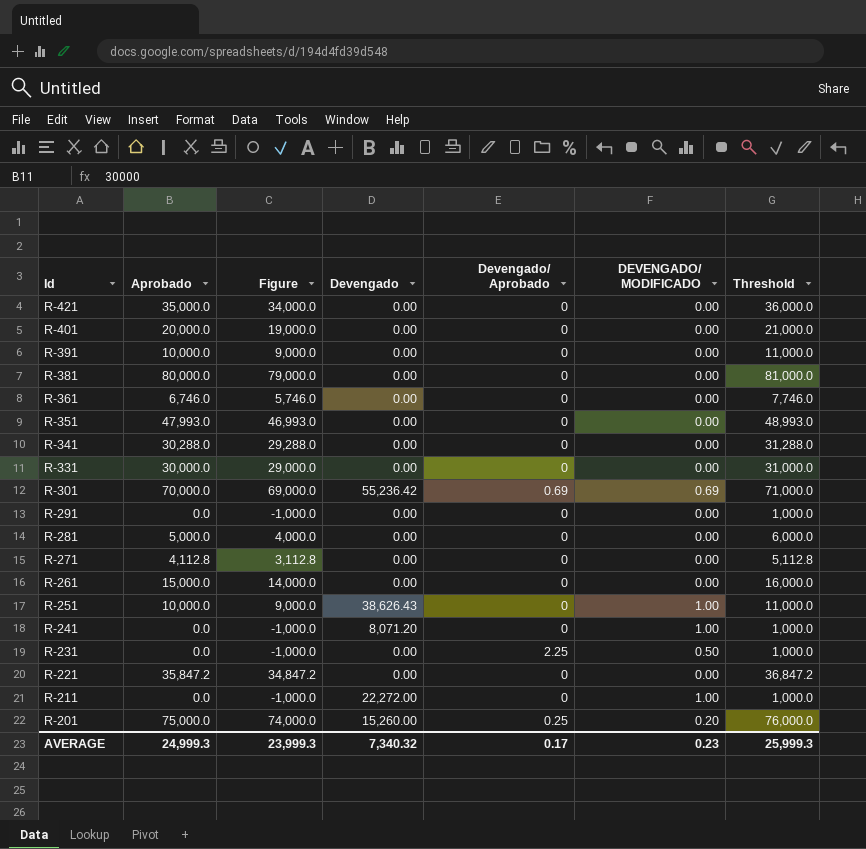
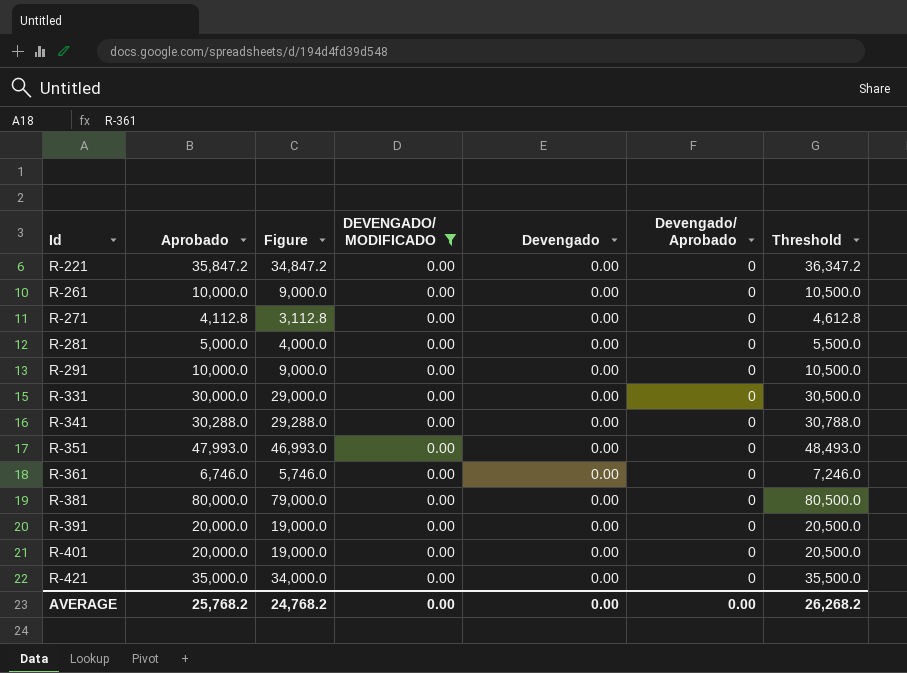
filter: none -> DEVENGADO/ MODIFICADO = 0.00
row order: Id descending -> Id ascending
column DEVENGADO/ MODIFICADO | position: 6 -> 4
column Threshold | formula: [Aprobado] + 1000 -> [Aprobado] + 500
R-261 | Aprobado: 15,000.0 -> 10,000.0
R-261 | Figure: 14,000.0 -> 9,000.0
R-291 | Aprobado: 0.0 -> 10,000.0
R-291 | Figure: -1,000.0 -> 9,000.0
R-391 | Aprobado: 10,000.0 -> 20,000.0
R-391 | Figure: 9,000.0 -> 19,000.0
AVERAGE | Aprobado: 24,999.3 -> 25,768.2
AVERAGE | Figure: 23,999.3 -> 24,768.2
AVERAGE | DEVENGADO/ MODIFICADO: 0.23 -> 0.00
AVERAGE | Devengado: 7,340.32 -> 0.00
AVERAGE | Devengado/ Aprobado: 0.17 -> 0.00
AVERAGE | Threshold: 25,999.3 -> 26,268.2

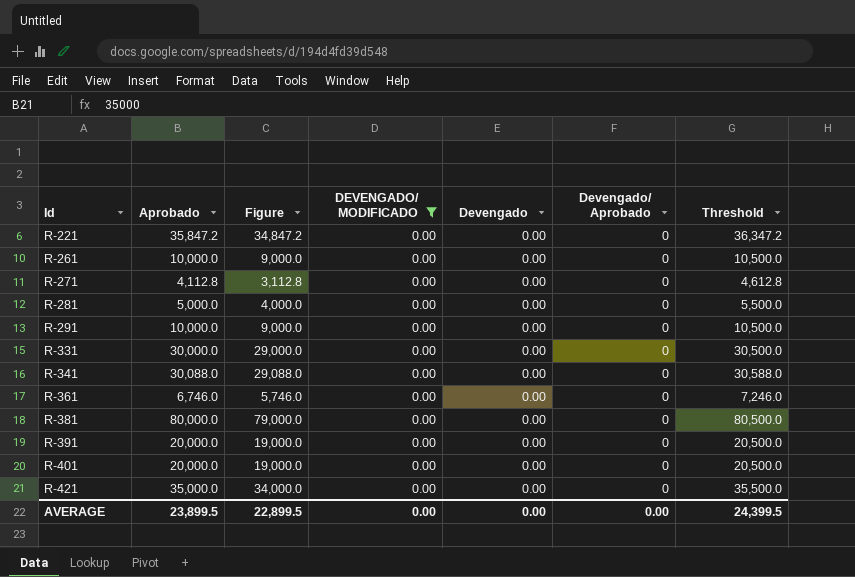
row R-351: 47,993.0 | 46,993.0 | 0.00 | 0.00 | 0 | 48,493.0 -> none
R-341 | Aprobado: 30,288.0 -> 30,088.0
R-341 | Figure: 29,288.0 -> 29,088.0
R-341 | Threshold: 30,788.0 -> 30,588.0
AVERAGE | Aprobado: 25,768.2 -> 23,899.5
AVERAGE | Figure: 24,768.2 -> 22,899.5
AVERAGE | Threshold: 26,268.2 -> 24,399.5

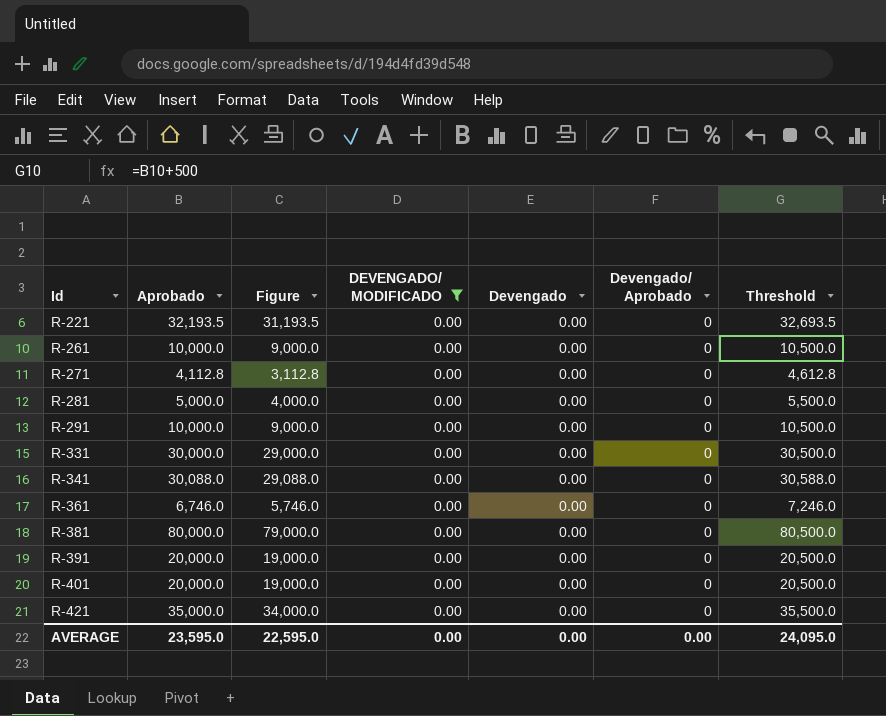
R-221 | Aprobado: 35,847.2 -> 32,193.5
R-221 | Figure: 34,847.2 -> 31,193.5
R-221 | Threshold: 36,347.2 -> 32,693.5
AVERAGE | Aprobado: 23,899.5 -> 23,595.0
AVERAGE | Figure: 22,899.5 -> 22,595.0
AVERAGE | Threshold: 24,399.5 -> 24,095.0

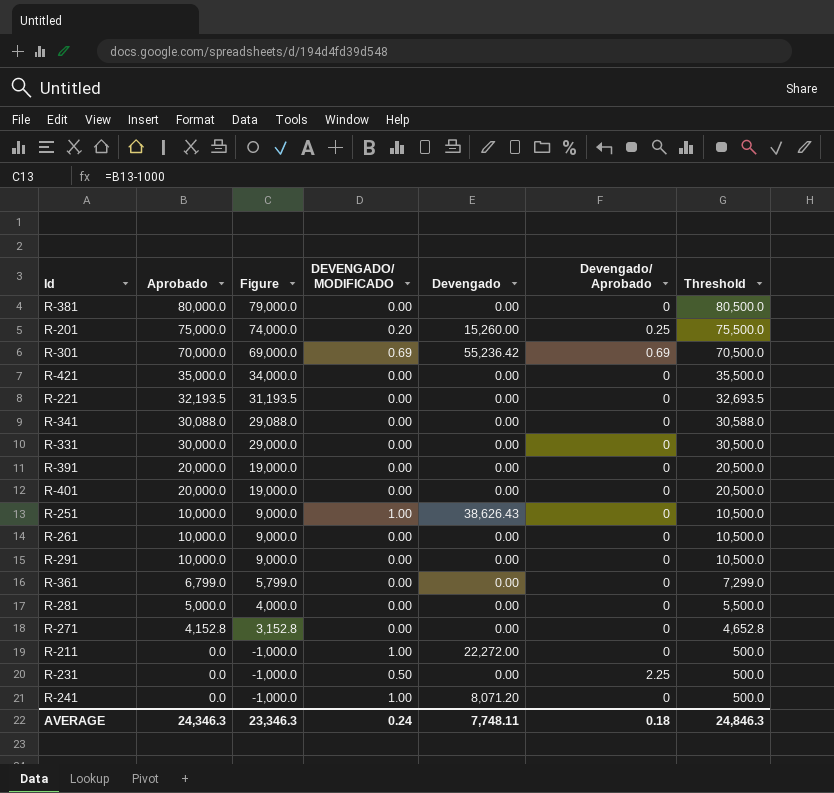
filter: DEVENGADO/ MODIFICADO = 0.00 -> none
row order: Id ascending -> Aprobado descending
R-361 | Aprobado: 6,746.0 -> 6,799.0
R-361 | Figure: 5,746.0 -> 5,799.0
R-361 | Threshold: 7,246.0 -> 7,299.0
R-271 | Aprobado: 4,112.8 -> 4,152.8
R-271 | Figure: 3,112.8 -> 3,152.8
R-271 | Threshold: 4,612.8 -> 4,652.8
AVERAGE | Aprobado: 23,595.0 -> 24,346.3
AVERAGE | Figure: 22,595.0 -> 23,346.3
AVERAGE | DEVENGADO/ MODIFICADO: 0.00 -> 0.24
AVERAGE | Devengado: 0.00 -> 7,748.11
AVERAGE | Devengado/ Aprobado: 0.00 -> 0.18
AVERAGE | Threshold: 24,095.0 -> 24,846.3

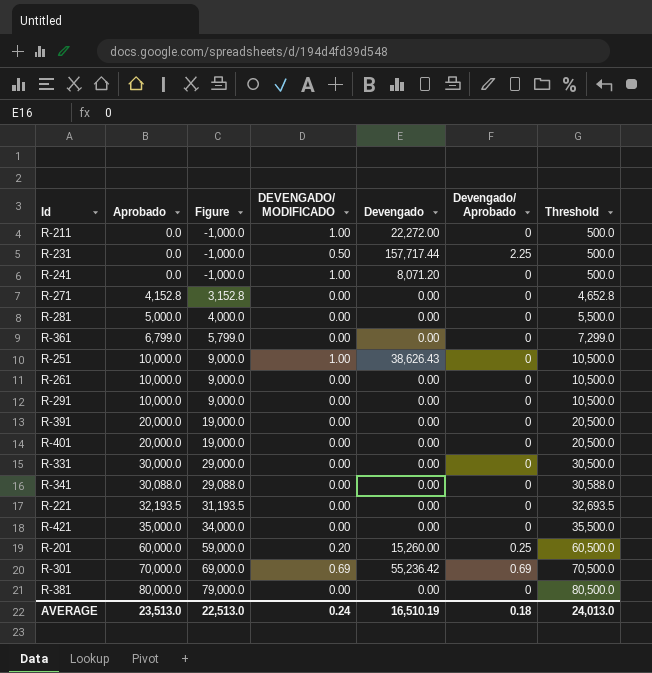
row order: Aprobado descending -> Aprobado ascending
R-231 | Devengado: 0.00 -> 157,717.44
R-201 | Aprobado: 75,000.0 -> 60,000.0
R-201 | Figure: 74,000.0 -> 59,000.0
R-201 | Threshold: 75,500.0 -> 60,500.0
AVERAGE | Aprobado: 24,346.3 -> 23,513.0
AVERAGE | Figure: 23,346.3 -> 22,513.0
AVERAGE | Devengado: 7,748.11 -> 16,510.19
AVERAGE | Threshold: 24,846.3 -> 24,013.0

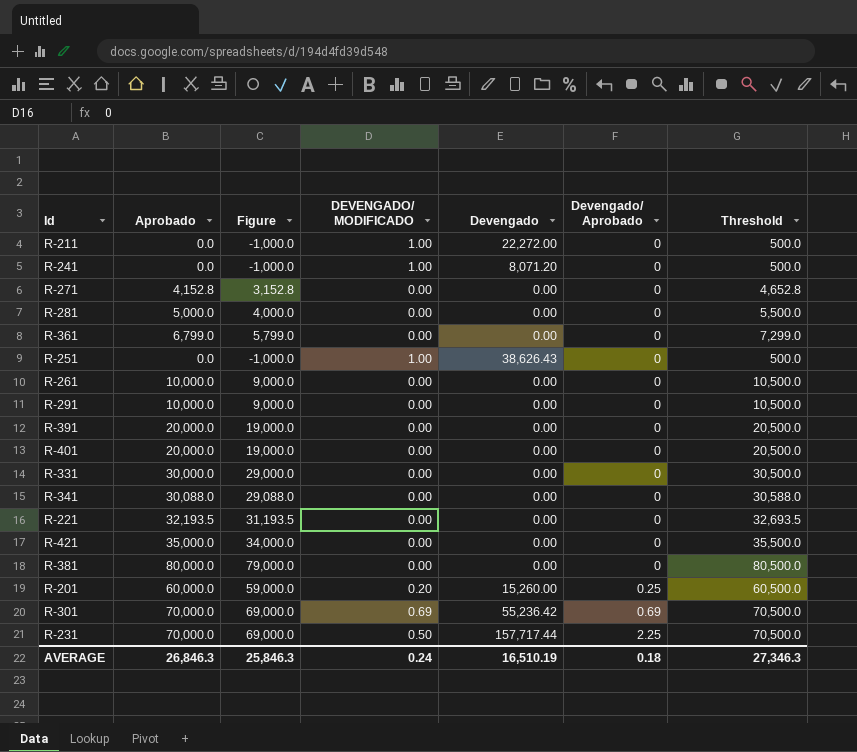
row order: Aprobado ascending -> Devengado/ Aprobado ascending
R-251 | Aprobado: 10,000.0 -> 0.0
R-251 | Figure: 9,000.0 -> -1,000.0
R-251 | Threshold: 10,500.0 -> 500.0
R-231 | Aprobado: 0.0 -> 70,000.0
R-231 | Figure: -1,000.0 -> 69,000.0
R-231 | Threshold: 500.0 -> 70,500.0
AVERAGE | Aprobado: 23,513.0 -> 26,846.3
AVERAGE | Figure: 22,513.0 -> 25,846.3
AVERAGE | Threshold: 24,013.0 -> 27,346.3

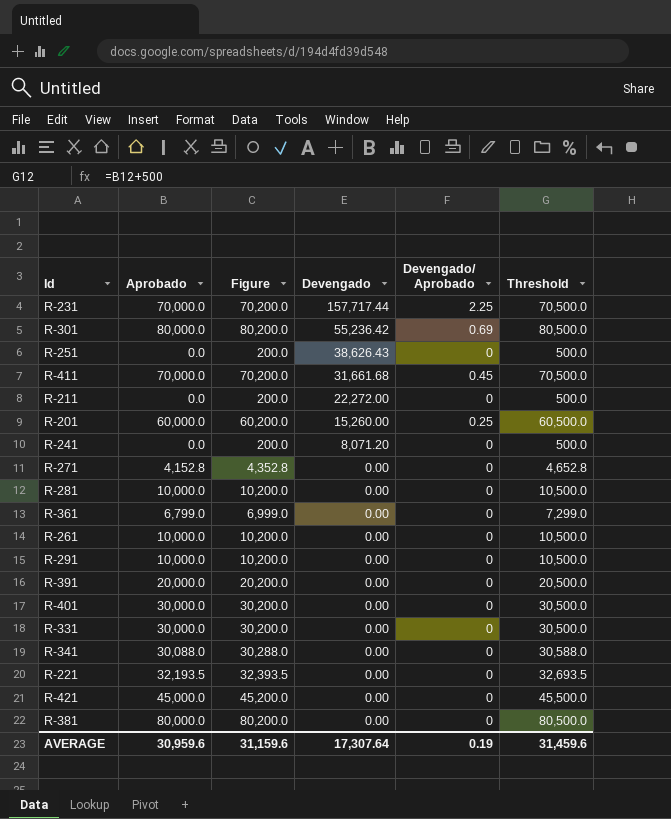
row order: Devengado/ Aprobado ascending -> Devengado descending
column DEVENGADO/ MODIFICADO | position: 4 -> none
column Figure | formula: [Aprobado] - 1000 -> [Aprobado] + 200
R-301 | Aprobado: 70,000.0 -> 80,000.0
R-301 | Threshold: 70,500.0 -> 80,500.0
row R-411: none -> 70,000.0 | 70,200.0 | 31,661.68 | 0.45 | 70,500.0
R-281 | Aprobado: 5,000.0 -> 10,000.0
R-281 | Threshold: 5,500.0 -> 10,500.0
R-401 | Aprobado: 20,000.0 -> 30,000.0
R-401 | Threshold: 20,500.0 -> 30,500.0
R-421 | Aprobado: 35,000.0 -> 45,000.0
R-421 | Threshold: 35,500.0 -> 45,500.0
AVERAGE | Aprobado: 26,846.3 -> 30,959.6
AVERAGE | Figure: 25,846.3 -> 31,159.6
AVERAGE | Devengado: 16,510.19 -> 17,307.64
AVERAGE | Devengado/ Aprobado: 0.18 -> 0.19
AVERAGE | Threshold: 27,346.3 -> 31,459.6

